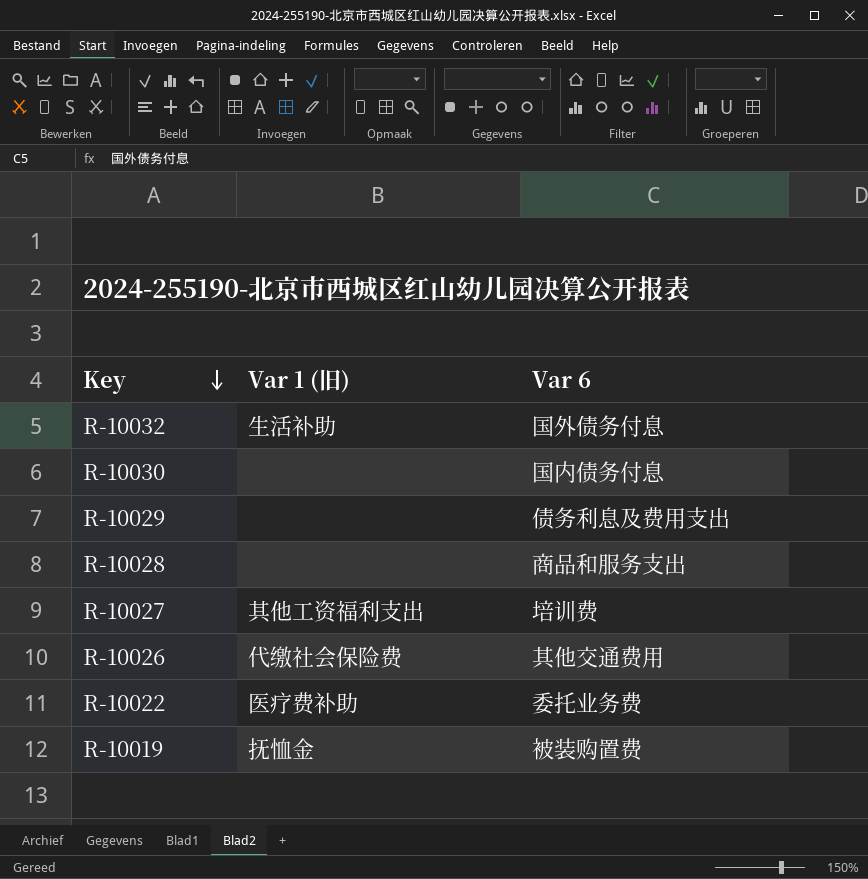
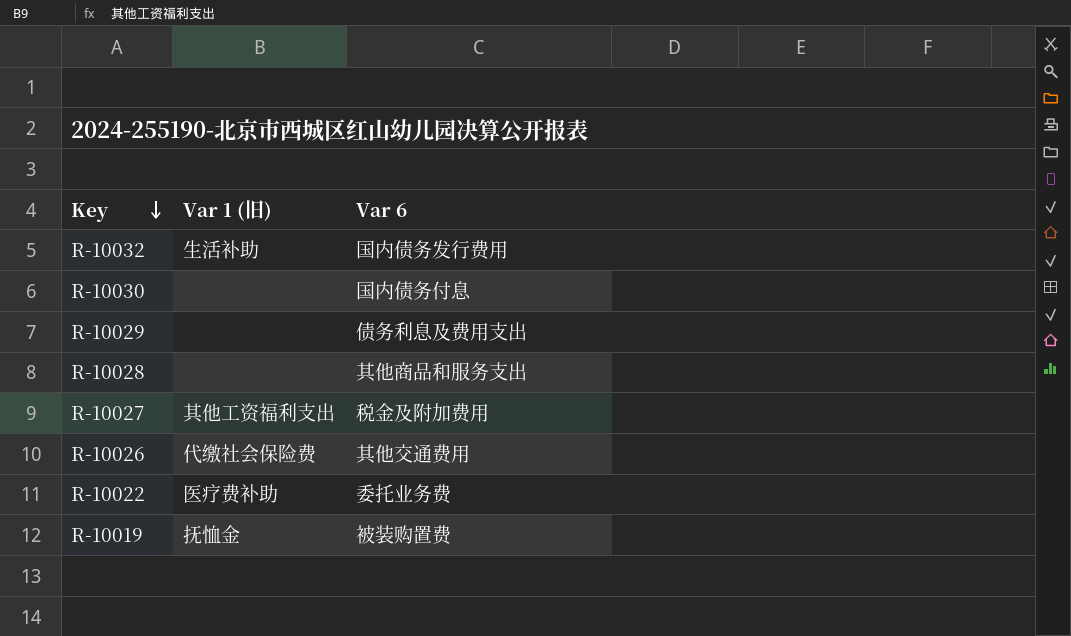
R-10032 | Var 6: 国外债务付息 -> 国内债务发行费用
R-10028 | Var 6: 商品和服务支出 -> 其他商品和服务支出
R-10027 | Var 6: 培训费 -> 税金及附加费用

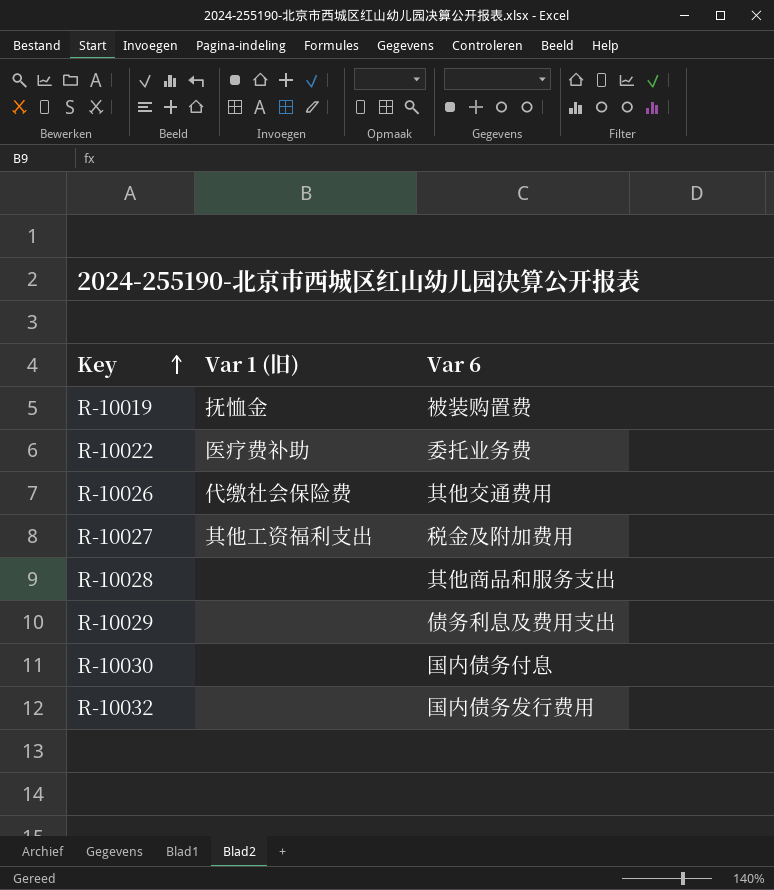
row order: Key descending -> Key ascending
R-10032 | Var 1 (旧): 生活补助 -> none

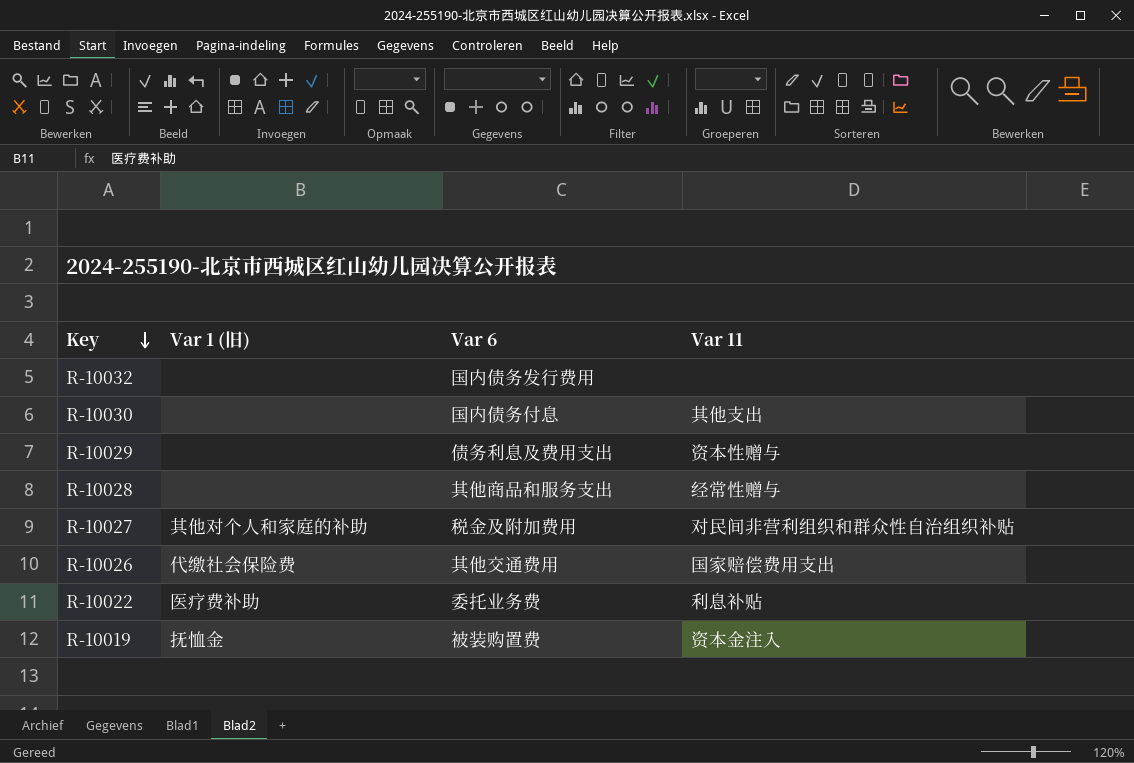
row order: Key ascending -> Key descending
column Var 11 | position: none -> 4
R-10027 | Var 1 (旧): 其他工资福利支出 -> 其他对个人和家庭的补助

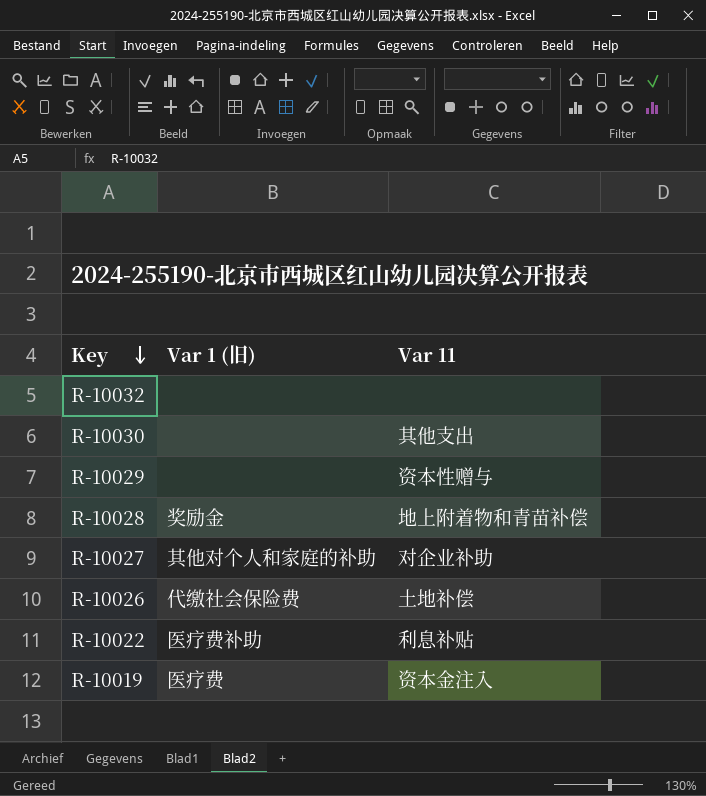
column Var 6 | position: 3 -> none
R-10028 | Var 1 (旧): none -> 奖励金
R-10028 | Var 11: 经常性赠与 -> 地上附着物和青苗补偿
R-10027 | Var 11: 对民间非营利组织和群众性自治组织补贴 -> 对企业补助
R-10026 | Var 11: 国家赔偿费用支出 -> 土地补偿
R-10019 | Var 1 (旧): 抚恤金 -> 医疗费

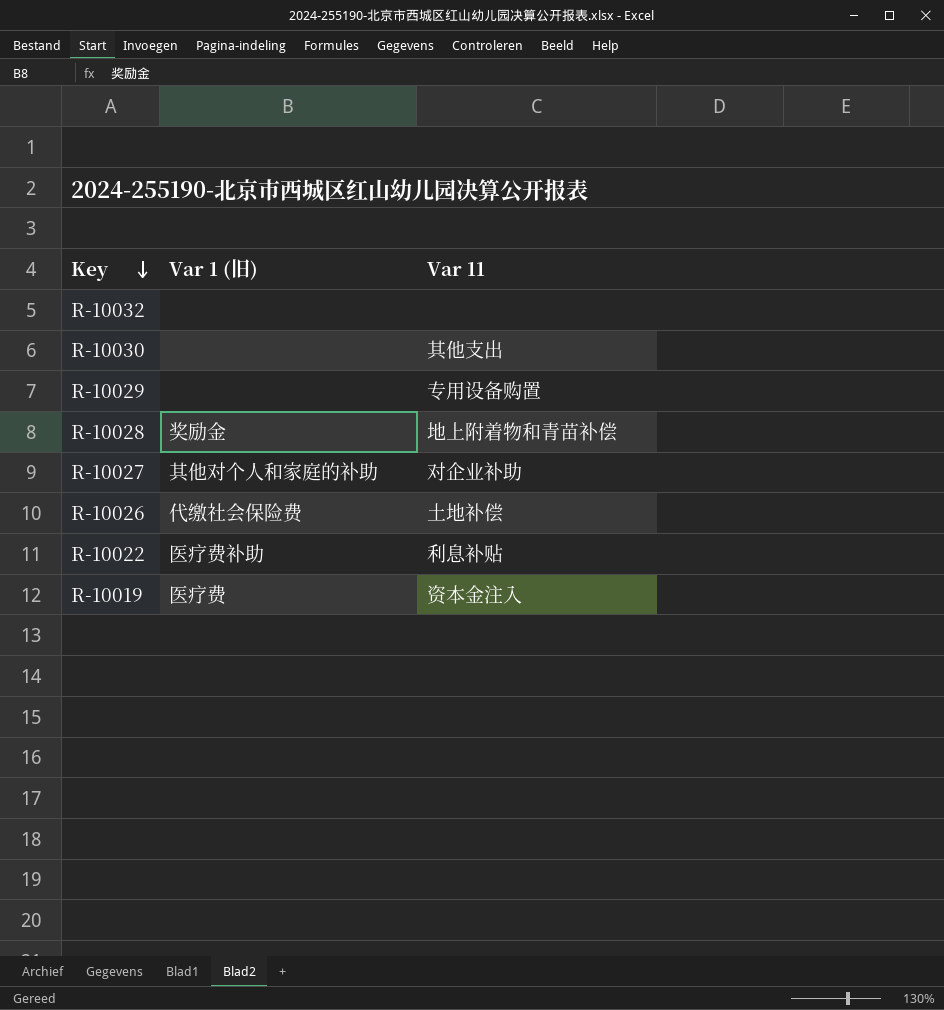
R-10029 | Var 11: 资本性赠与 -> 专用设备购置

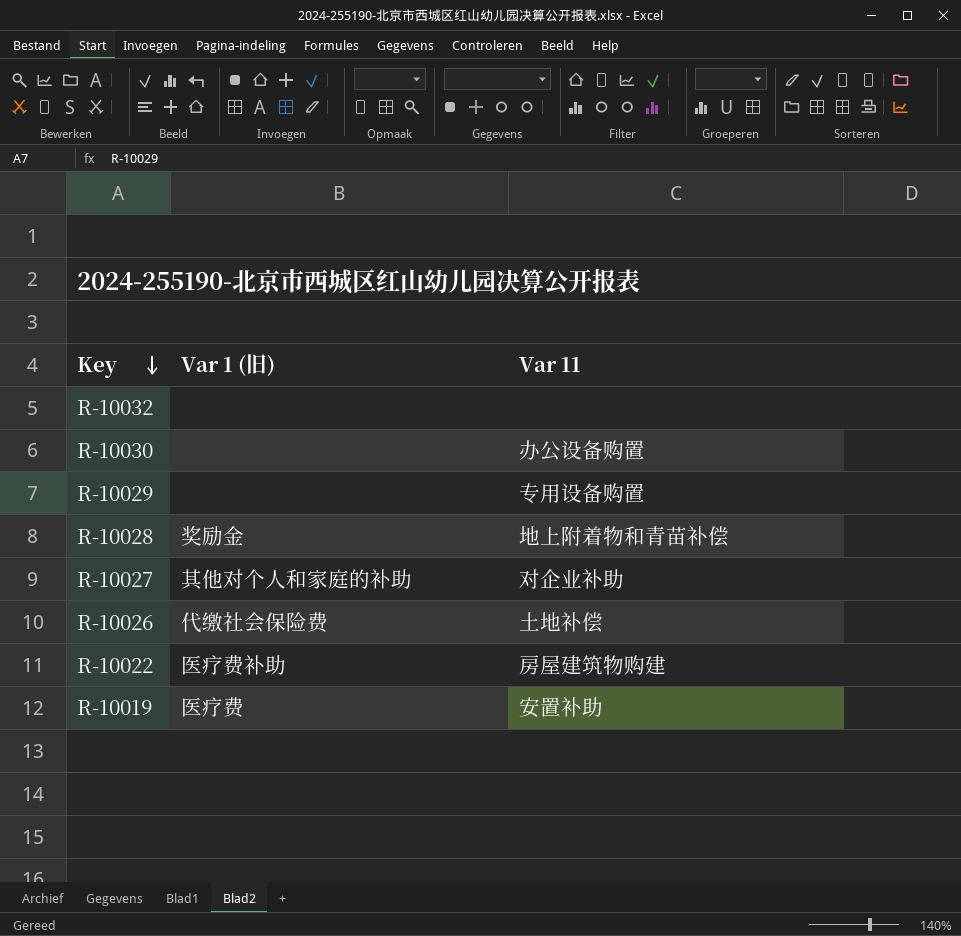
R-10030 | Var 11: 其他支出 -> 办公设备购置
R-10022 | Var 11: 利息补贴 -> 房屋建筑物购建
R-10019 | Var 11: 资本金注入 -> 安置补助

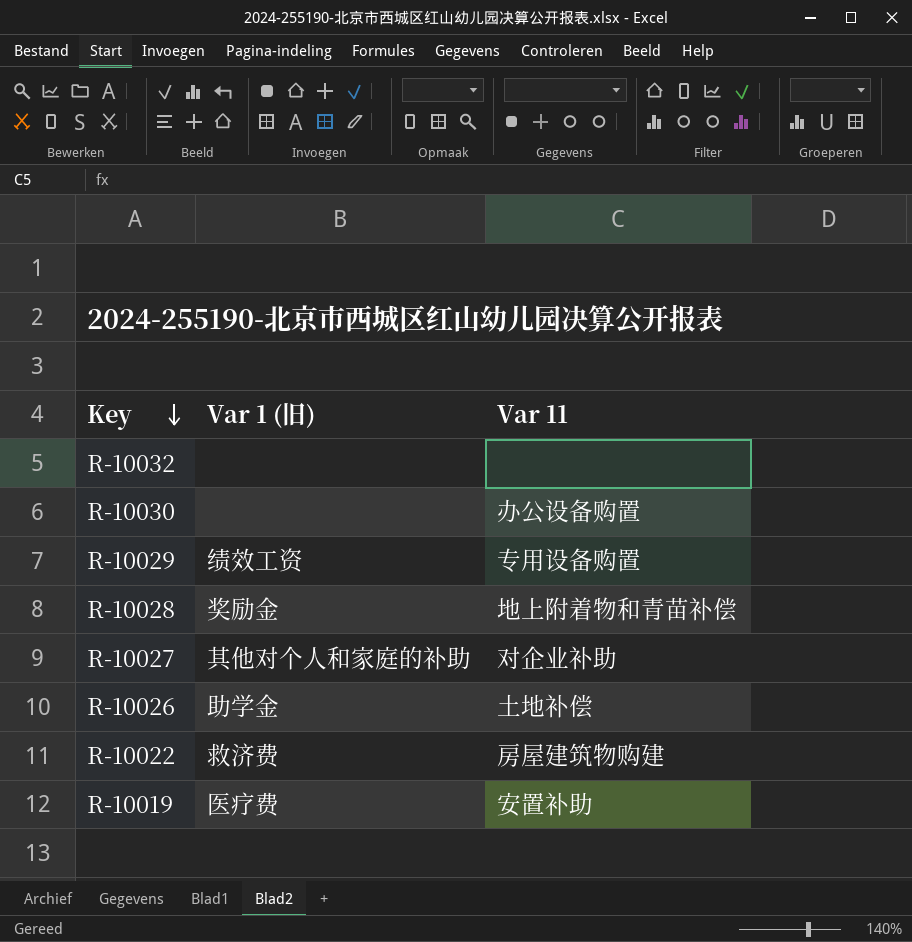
R-10029 | Var 1 (旧): none -> 绩效工资
R-10026 | Var 1 (旧): 代缴社会保险费 -> 助学金
R-10022 | Var 1 (旧): 医疗费补助 -> 救济费

